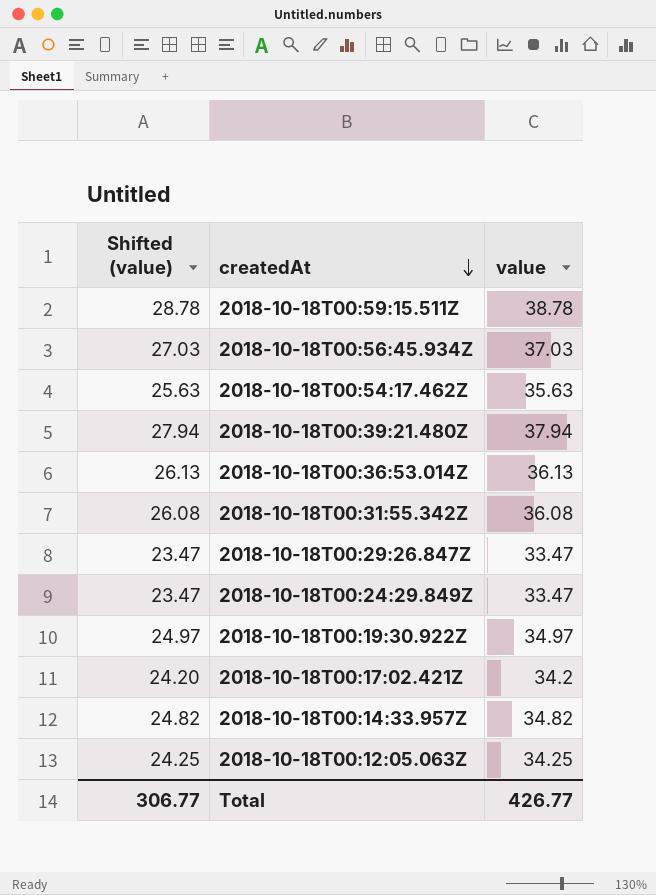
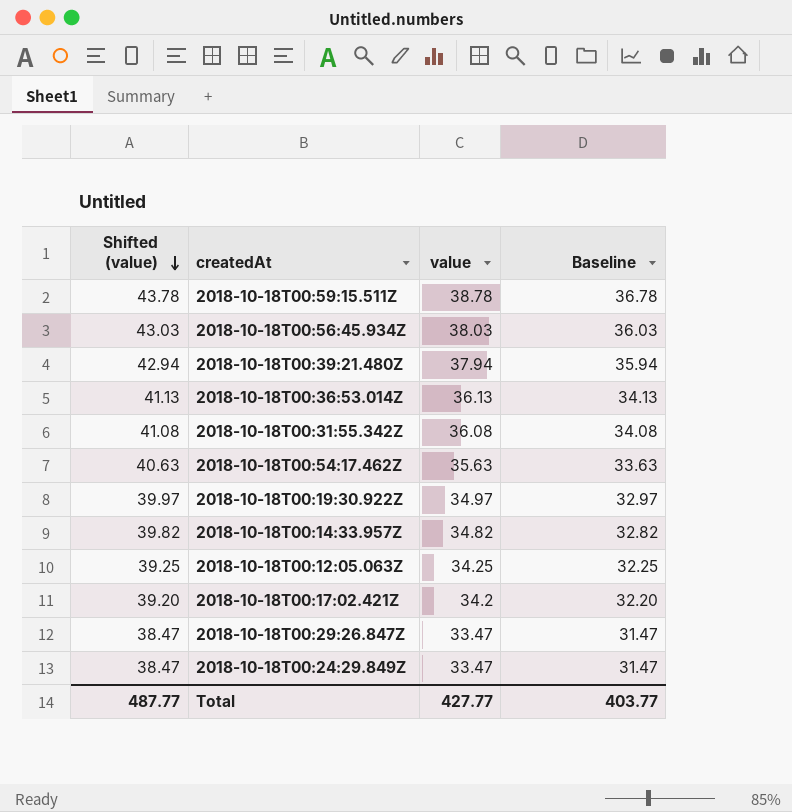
row order: createdAt descending -> Shifted (value) descending
column Shifted (value) | formula: [value] - 10 -> [value] + 5
column Baseline | formula: none -> [value] - 2
2018-10-18T00:56:45.934Z | value: 37.03 -> 38.03
Total | Shifted (value): 306.77 -> 487.77
Total | value: 426.77 -> 427.77

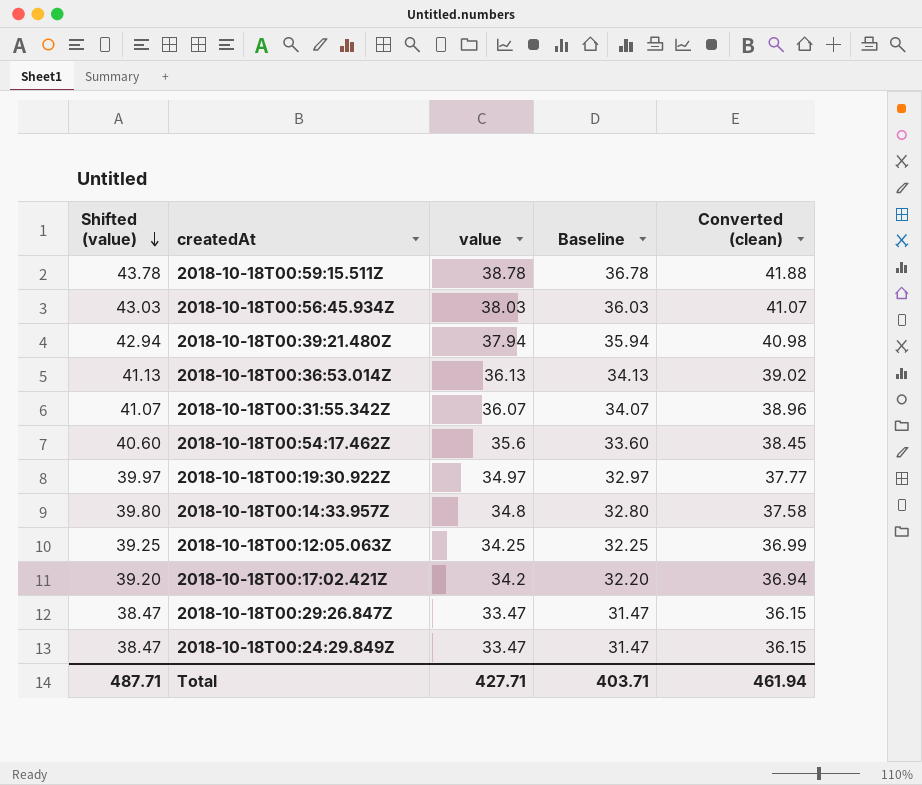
column Converted (clean) | formula: none -> [value] * 1.08
2018-10-18T00:31:55.342Z | Shifted (value): 41.08 -> 41.07
2018-10-18T00:31:55.342Z | value: 36.08 -> 36.07
2018-10-18T00:31:55.342Z | Baseline: 34.08 -> 34.07
2018-10-18T00:54:17.462Z | Shifted (value): 40.63 -> 40.60
2018-10-18T00:54:17.462Z | value: 35.63 -> 35.6
2018-10-18T00:54:17.462Z | Baseline: 33.63 -> 33.60
2018-10-18T00:14:33.957Z | Shifted (value): 39.82 -> 39.80
2018-10-18T00:14:33.957Z | value: 34.82 -> 34.8
2018-10-18T00:14:33.957Z | Baseline: 32.82 -> 32.80
Total | Shifted (value): 487.77 -> 487.71
Total | value: 427.77 -> 427.71
Total | Baseline: 403.77 -> 403.71

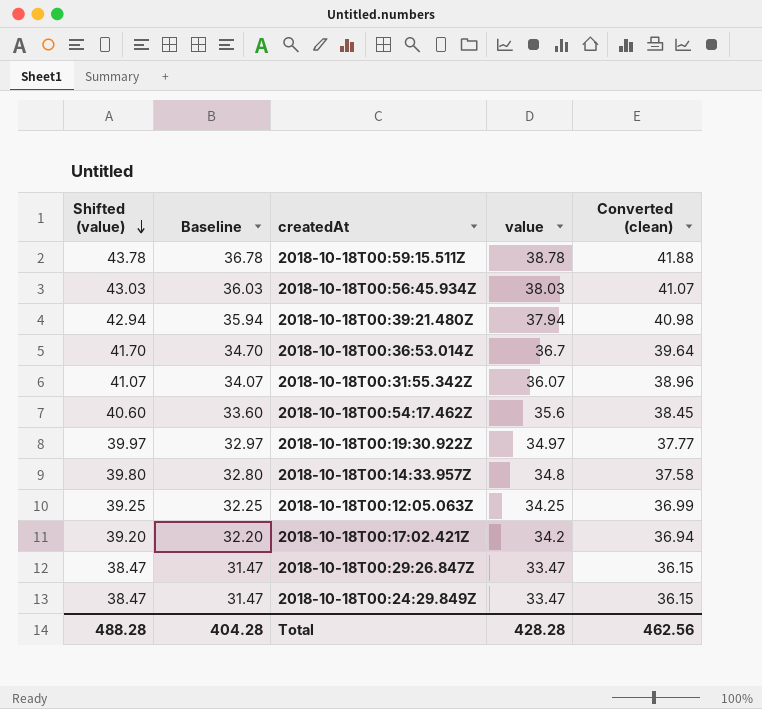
column Baseline | position: 4 -> 2
2018-10-18T00:36:53.014Z | Shifted (value): 41.13 -> 41.70
2018-10-18T00:36:53.014Z | Baseline: 34.13 -> 34.70
2018-10-18T00:36:53.014Z | value: 36.13 -> 36.7
2018-10-18T00:36:53.014Z | Converted (clean): 39.02 -> 39.64
Total | Shifted (value): 487.71 -> 488.28
Total | Baseline: 403.71 -> 404.28
Total | value: 427.71 -> 428.28
Total | Converted (clean): 461.94 -> 462.56

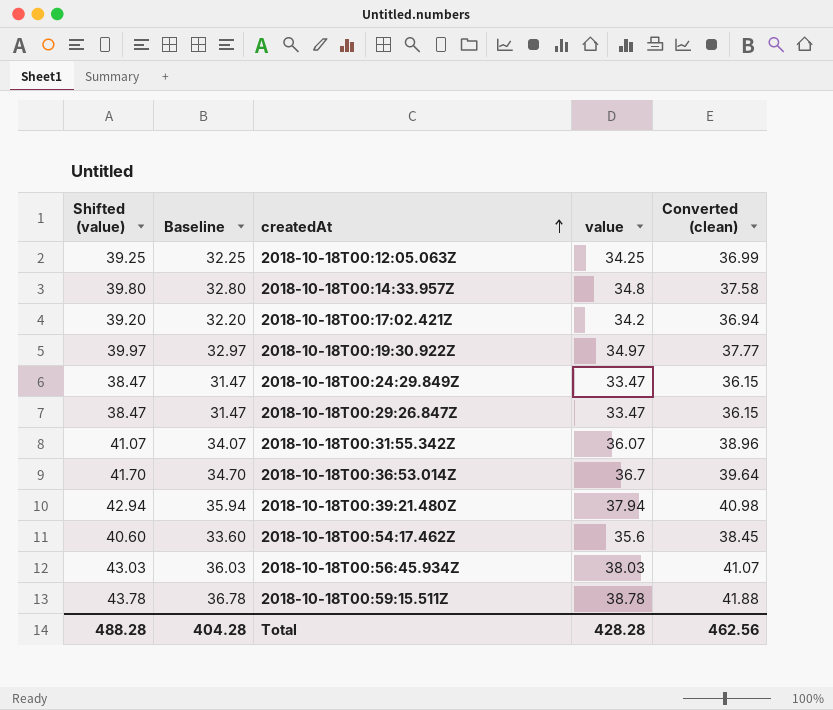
row order: Shifted (value) descending -> createdAt ascending

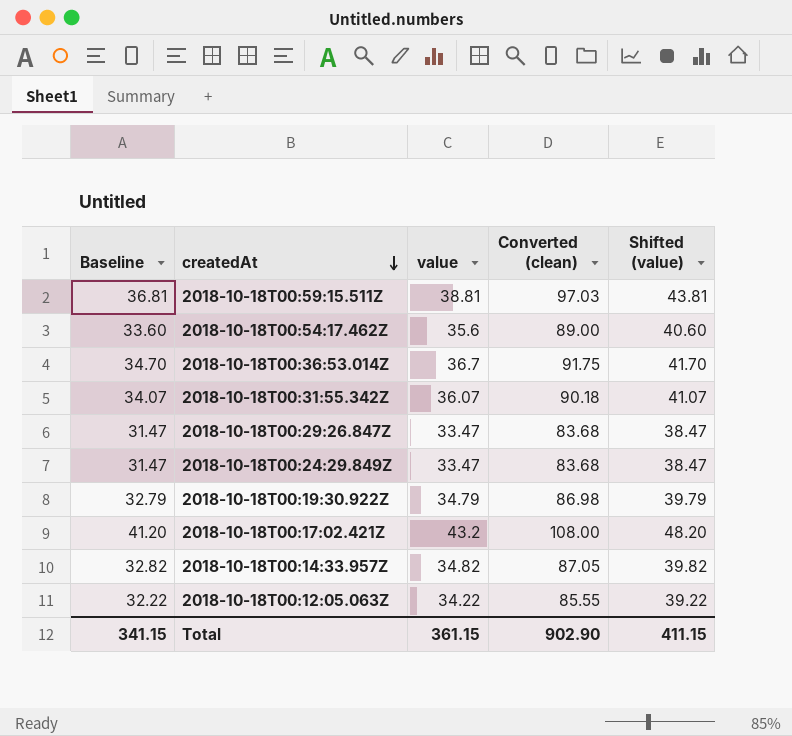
row order: createdAt ascending -> createdAt descending
column Converted (clean) | formula: [value] * 1.08 -> [value] * 2.5
column Shifted (value) | position: 1 -> 5
row 2018-10-18T00:39:21.480Z: 42.94 | 35.94 | 37.94 | 40.98 -> none
row 2018-10-18T00:56:45.934Z: 43.03 | 36.03 | 38.03 | 41.07 -> none
2018-10-18T00:59:15.511Z | Baseline: 36.78 -> 36.81
2018-10-18T00:59:15.511Z | value: 38.78 -> 38.81
2018-10-18T00:59:15.511Z | Shifted (value): 43.78 -> 43.81
2018-10-18T00:19:30.922Z | Baseline: 32.97 -> 32.79
2018-10-18T00:19:30.922Z | value: 34.97 -> 34.79
2018-10-18T00:19:30.922Z | Shifted (value): 39.97 -> 39.79
2018-10-18T00:17:02.421Z | Baseline: 32.20 -> 41.20
2018-10-18T00:17:02.421Z | value: 34.2 -> 43.2
2018-10-18T00:17:02.421Z | Shifted (value): 39.20 -> 48.20
2018-10-18T00:14:33.957Z | Baseline: 32.80 -> 32.82
2018-10-18T00:14:33.957Z | value: 34.8 -> 34.82
2018-10-18T00:14:33.957Z | Shifted (value): 39.80 -> 39.82
2018-10-18T00:12:05.063Z | Baseline: 32.25 -> 32.22
2018-10-18T00:12:05.063Z | value: 34.25 -> 34.22
2018-10-18T00:12:05.063Z | Shifted (value): 39.25 -> 39.22
Total | Baseline: 404.28 -> 341.15
Total | value: 428.28 -> 361.15
Total | Converted (clean): 462.56 -> 902.90
Total | Shifted (value): 488.28 -> 411.15

